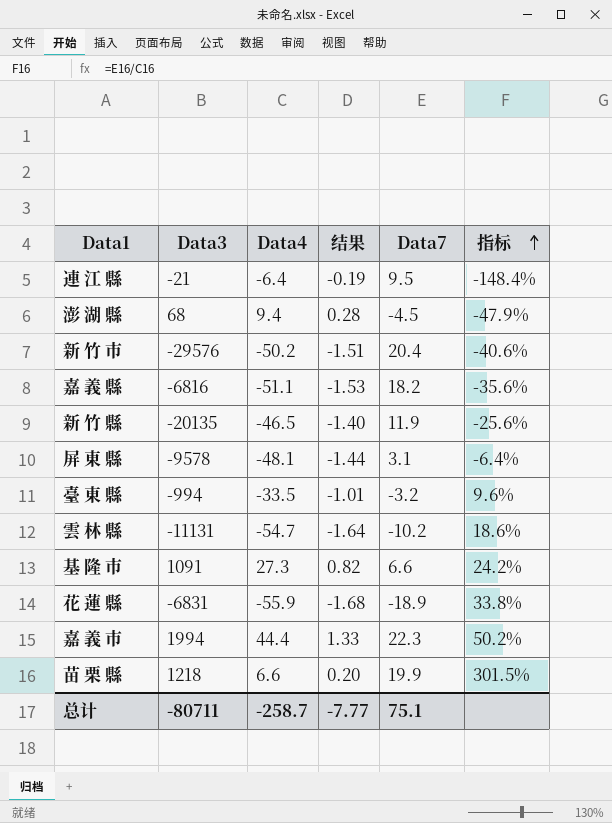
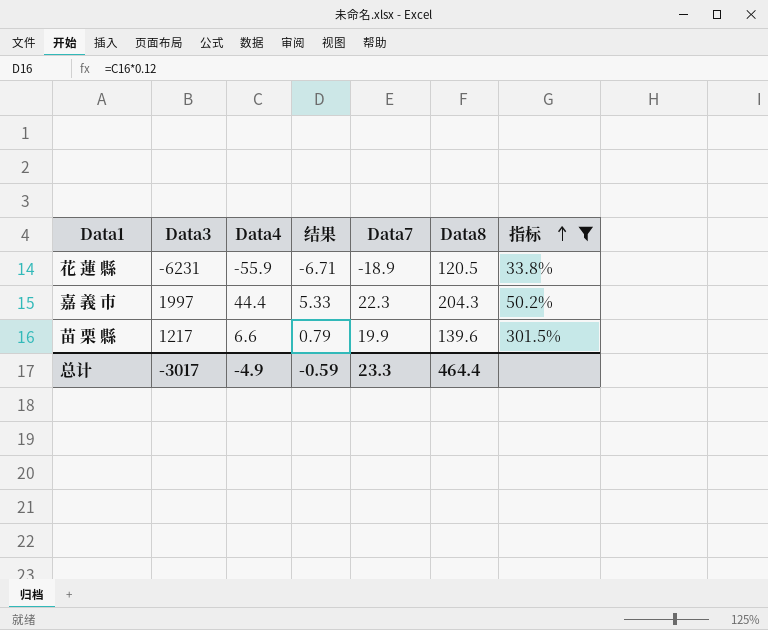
filter: none -> 指标 >= 33.8%
column 结果 | formula: [Data4] * 0.03 -> [Data4] * 0.12
column Data8 | position: none -> 6
花 蓮 縣 | Data3: -6831 -> -6231
嘉 義 市 | Data3: 1994 -> 1997
苗 栗 縣 | Data3: 1218 -> 1217
总计 | Data3: -80711 -> -3017
总计 | Data4: -258.7 -> -4.9
总计 | 结果: -7.77 -> -0.59
总计 | Data7: 75.1 -> 23.3

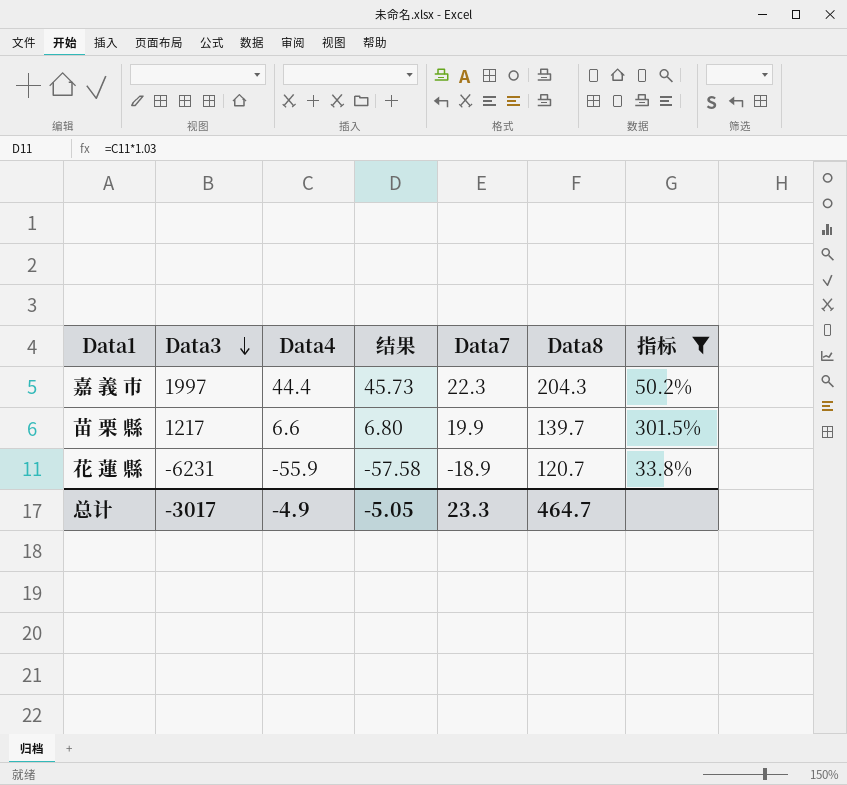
row order: 指标 ascending -> Data3 descending
column 结果 | formula: [Data4] * 0.12 -> [Data4] * 1.03
苗 栗 縣 | Data8: 139.6 -> 139.7
花 蓮 縣 | Data8: 120.5 -> 120.7
总计 | 结果: -0.59 -> -5.05
总计 | Data8: 464.4 -> 464.7

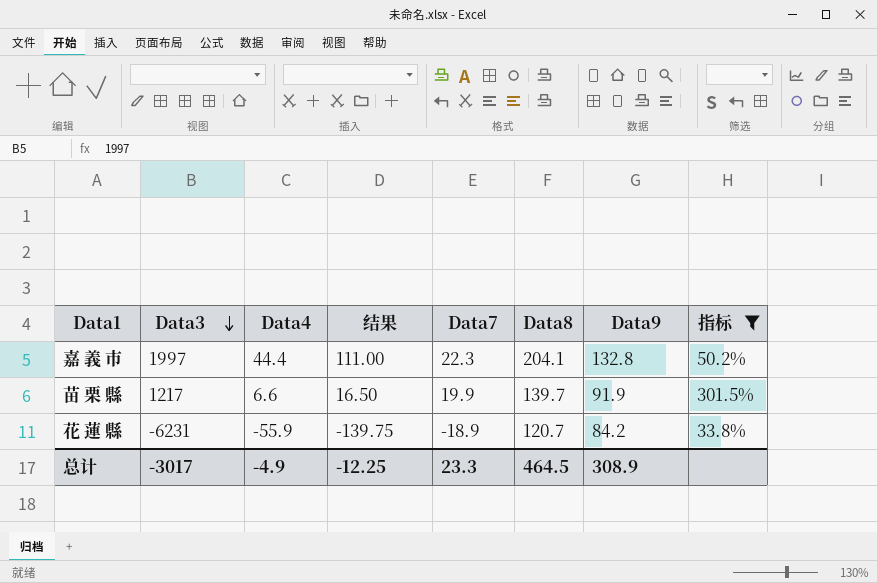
column 结果 | formula: [Data4] * 1.03 -> [Data4] * 2.5
column Data9 | position: none -> 7
嘉 義 市 | Data8: 204.3 -> 204.1
总计 | 结果: -5.05 -> -12.25
总计 | Data8: 464.7 -> 464.5

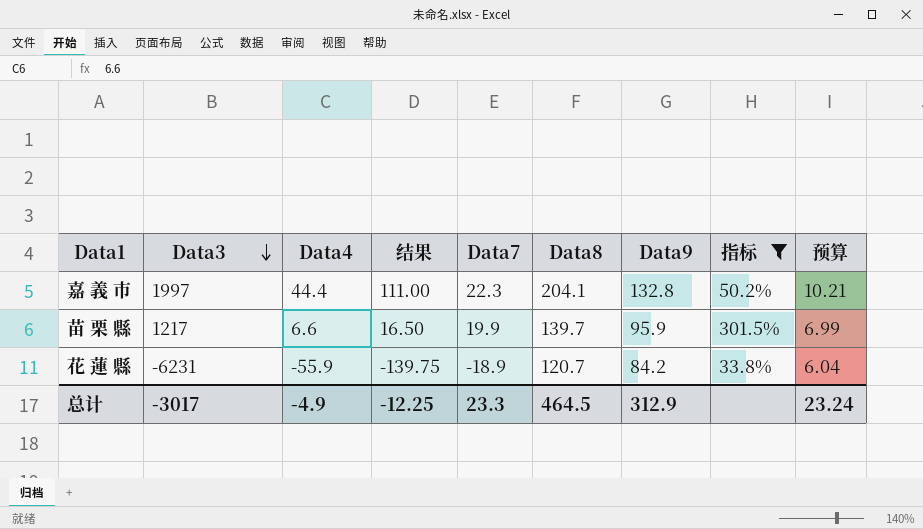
column 预算 | formula: none -> [Data8] * 0.05
苗 栗 縣 | Data9: 91.9 -> 95.9
总计 | Data9: 308.9 -> 312.9

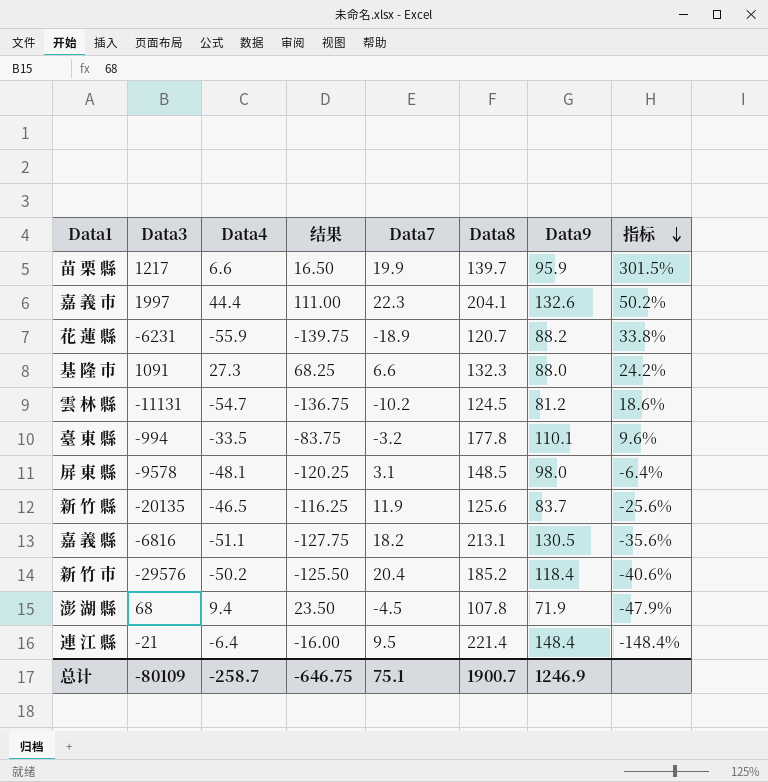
filter: 指标 >= 33.8% -> none
row order: Data3 descending -> 指标 descending
column 预算 | formula: [Data8] * 0.05 -> none
嘉 義 市 | Data9: 132.8 -> 132.6
花 蓮 縣 | Data9: 84.2 -> 88.2
总计 | Data3: -3017 -> -80109
总计 | Data4: -4.9 -> -258.7
总计 | 结果: -12.25 -> -646.75
总计 | Data7: 23.3 -> 75.1
总计 | Data8: 464.5 -> 1900.7
总计 | Data9: 312.9 -> 1246.9

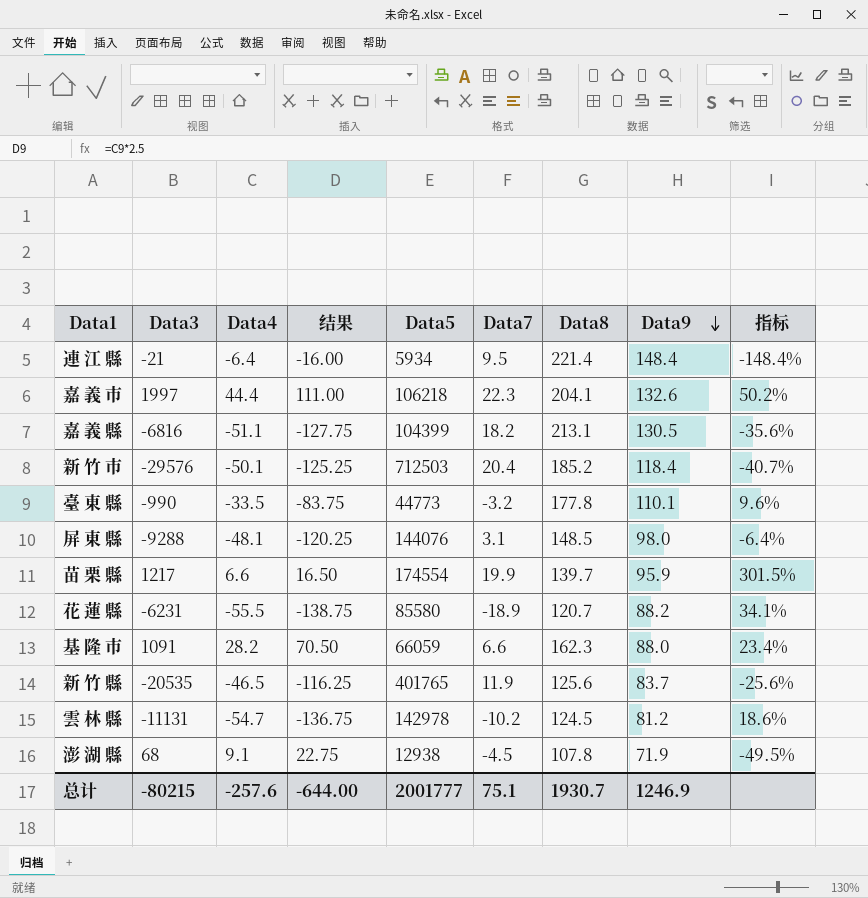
row order: 指标 descending -> Data9 descending
column Data5 | position: none -> 5
新 竹 市 | Data4: -50.2 -> -50.1
新 竹 市 | 结果: -125.50 -> -125.25
新 竹 市 | 指标: -40.6% -> -40.7%
臺 東 縣 | Data3: -994 -> -990
屏 東 縣 | Data3: -9578 -> -9288
花 蓮 縣 | Data4: -55.9 -> -55.5
花 蓮 縣 | 结果: -139.75 -> -138.75
花 蓮 縣 | 指标: 33.8% -> 34.1%
基 隆 市 | Data4: 27.3 -> 28.2
基 隆 市 | 结果: 68.25 -> 70.50
基 隆 市 | Data8: 132.3 -> 162.3
基 隆 市 | 指标: 24.2% -> 23.4%
新 竹 縣 | Data3: -20135 -> -20535
澎 湖 縣 | Data4: 9.4 -> 9.1
澎 湖 縣 | 结果: 23.50 -> 22.75
澎 湖 縣 | 指标: -47.9% -> -49.5%
总计 | Data3: -80109 -> -80215
总计 | Data4: -258.7 -> -257.6
总计 | 结果: -646.75 -> -644.00
总计 | Data8: 1900.7 -> 1930.7

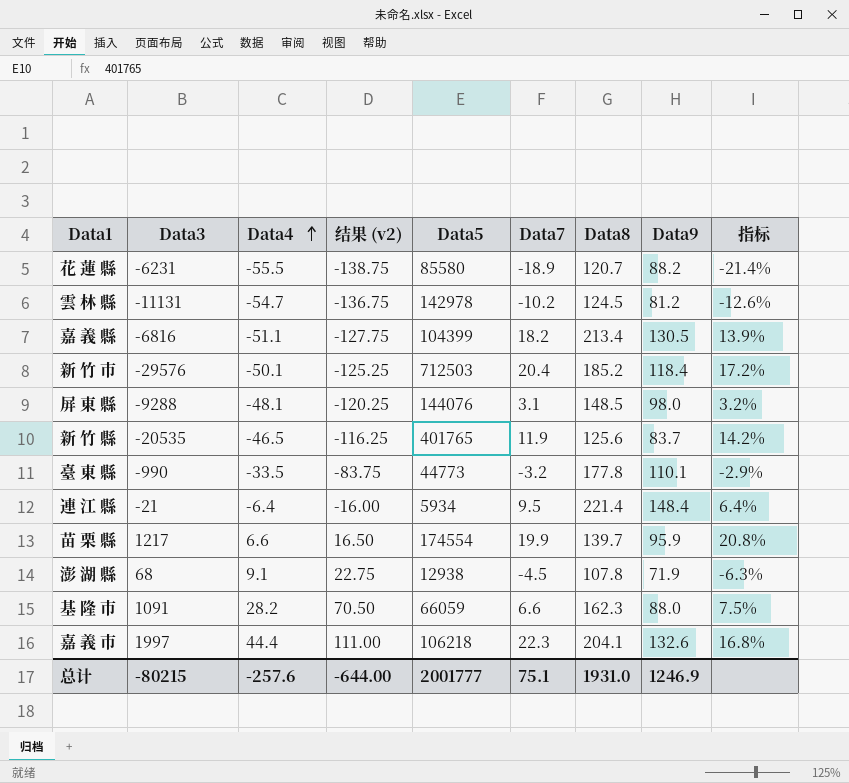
row order: Data9 descending -> Data4 ascending
column name: 结果 -> 结果 (v2)
column 指标 | formula: [Data7] / [Data4] -> [Data7] / [Data9]
嘉 義 縣 | Data8: 213.1 -> 213.4
总计 | Data8: 1930.7 -> 1931.0

